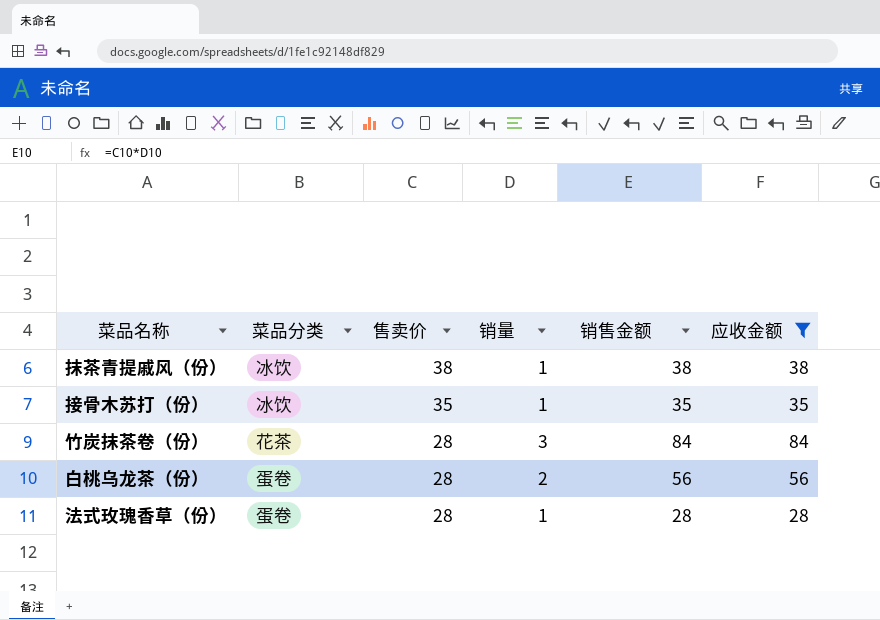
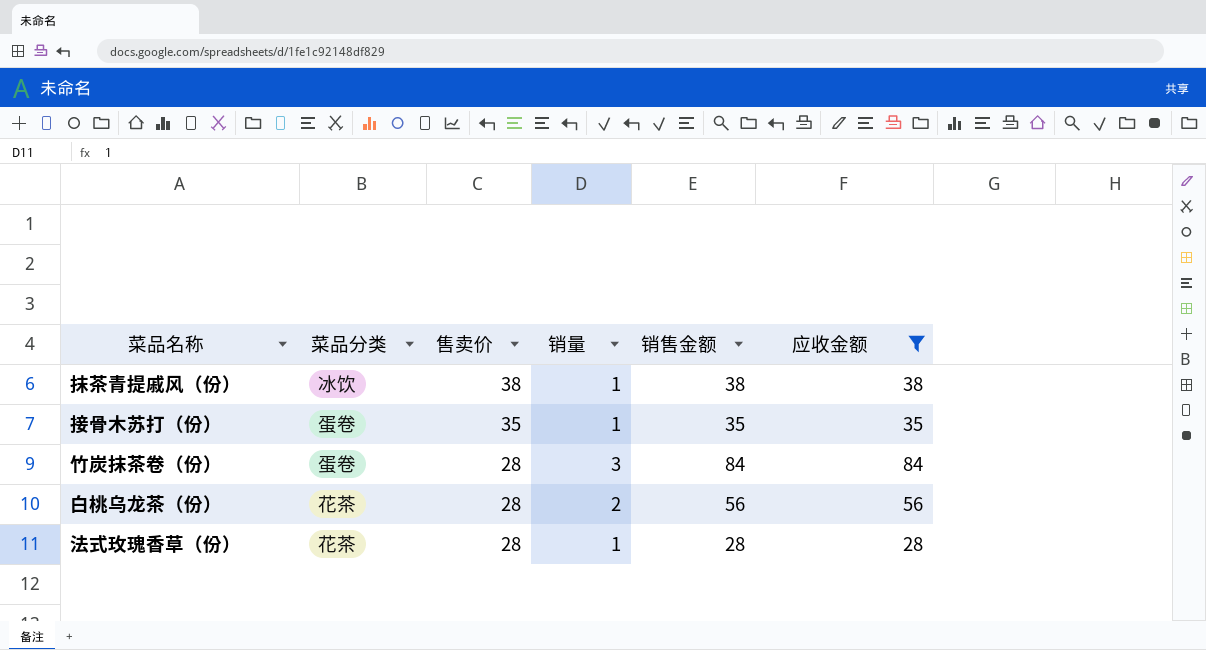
接骨木苏打（份） | 菜品分类: 冰饮 -> 蛋卷
竹炭抹茶卷（份） | 菜品分类: 花茶 -> 蛋卷
白桃乌龙茶（份） | 菜品分类: 蛋卷 -> 花茶
法式玫瑰香草（份） | 菜品分类: 蛋卷 -> 花茶

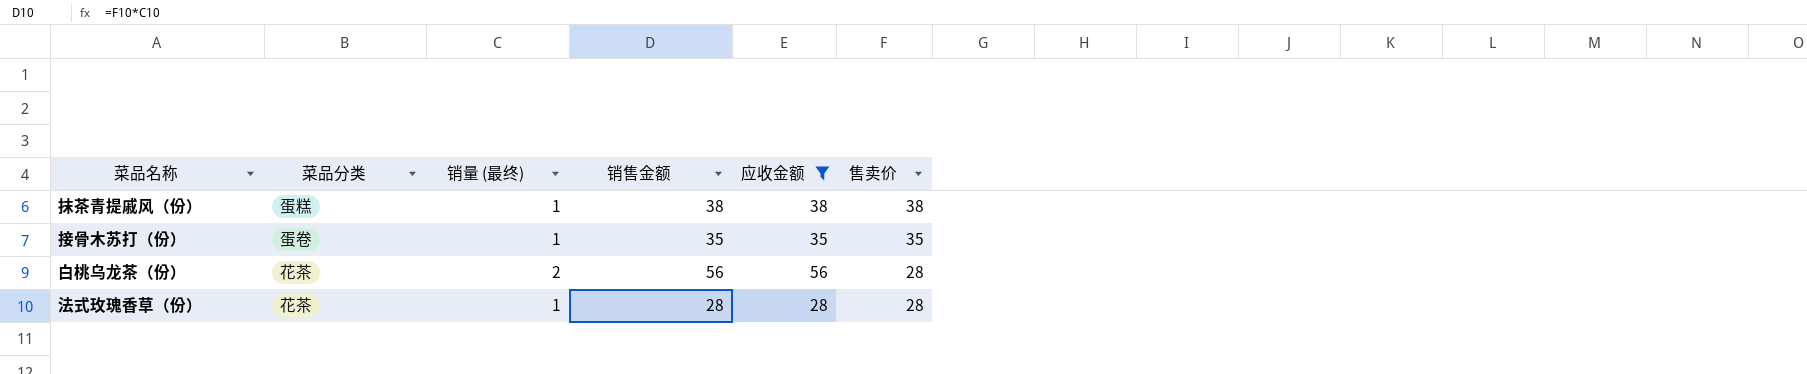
column name: 销量 -> 销量 (最终)
column 售卖价 | position: 3 -> 6
row 竹炭抹茶卷（份）: 蛋卷 | 28 | 3 | 84 | 84 -> none
抹茶青提戚风（份） | 菜品分类: 冰饮 -> 蛋糕

